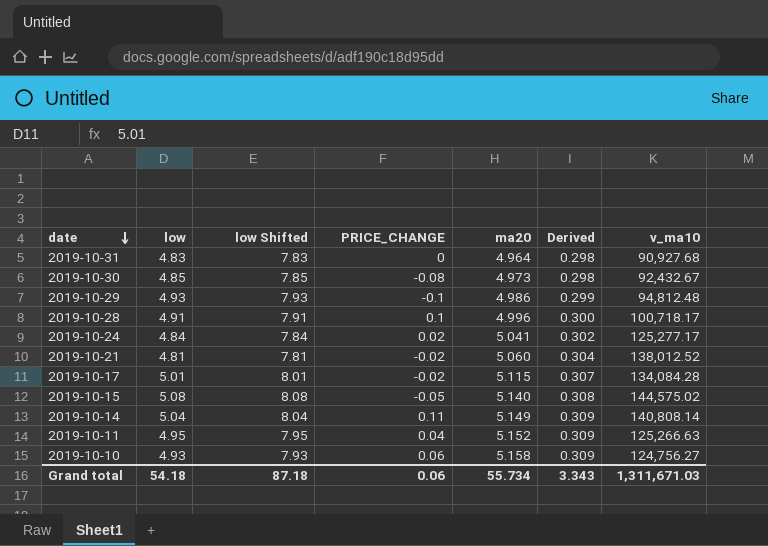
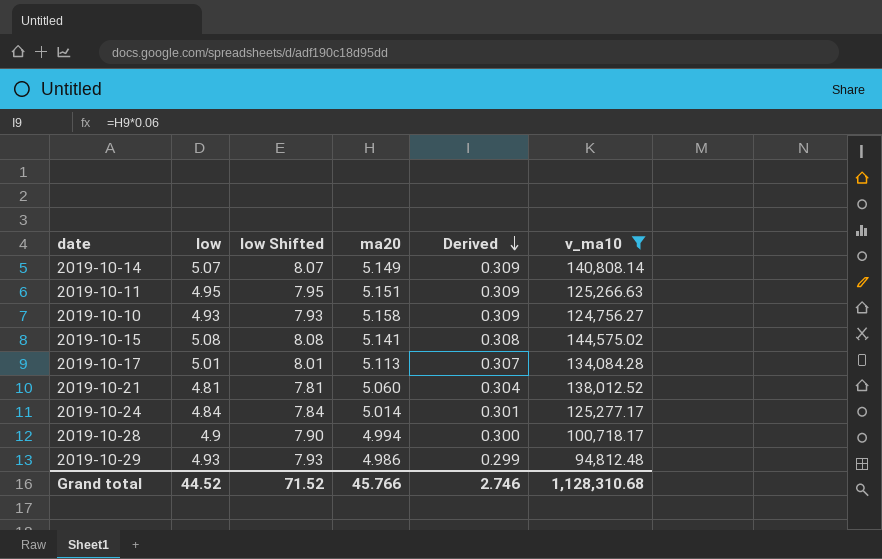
filter: none -> v_ma10 >= 94,812.48
row order: date descending -> Derived descending
column PRICE_CHANGE | position: 4 -> none
2019-10-14 | low: 5.04 -> 5.07
2019-10-14 | low Shifted: 8.04 -> 8.07
2019-10-11 | ma20: 5.152 -> 5.151
2019-10-15 | ma20: 5.140 -> 5.141
2019-10-17 | ma20: 5.115 -> 5.113
2019-10-24 | ma20: 5.041 -> 5.014
2019-10-24 | Derived: 0.302 -> 0.301
2019-10-28 | low: 4.91 -> 4.9
2019-10-28 | low Shifted: 7.91 -> 7.90
2019-10-28 | ma20: 4.996 -> 4.994
Grand total | low: 54.18 -> 44.52
Grand total | low Shifted: 87.18 -> 71.52
Grand total | ma20: 55.734 -> 45.766
Grand total | Derived: 3.343 -> 2.746
Grand total | v_ma10: 1,311,671.03 -> 1,128,310.68

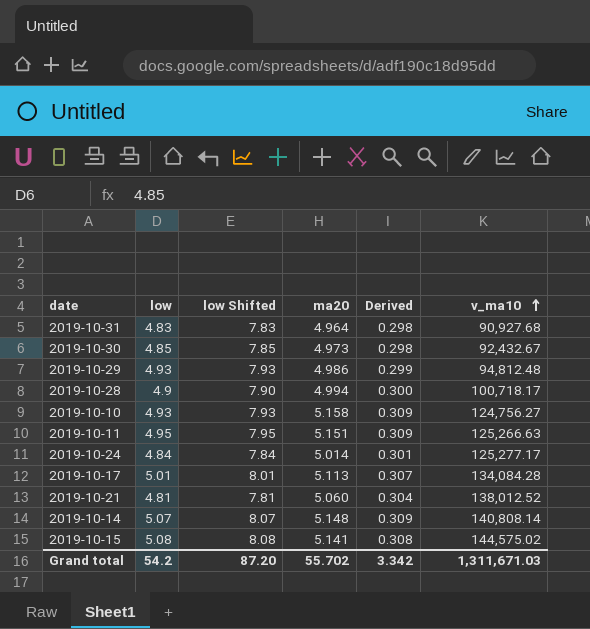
filter: v_ma10 >= 94,812.48 -> none
row order: Derived descending -> v_ma10 ascending
2019-10-14 | ma20: 5.149 -> 5.148
Grand total | low: 44.52 -> 54.2
Grand total | low Shifted: 71.52 -> 87.20
Grand total | ma20: 45.766 -> 55.702
Grand total | Derived: 2.746 -> 3.342
Grand total | v_ma10: 1,128,310.68 -> 1,311,671.03

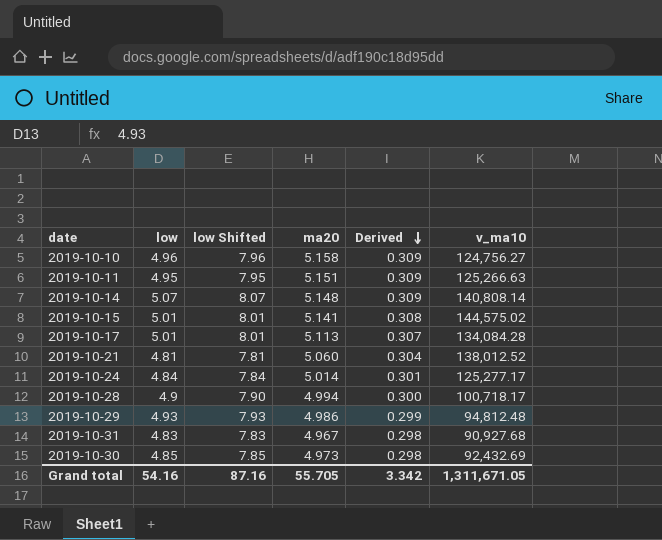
row order: v_ma10 ascending -> Derived descending
2019-10-10 | low: 4.93 -> 4.96
2019-10-10 | low Shifted: 7.93 -> 7.96
2019-10-15 | low: 5.08 -> 5.01
2019-10-15 | low Shifted: 8.08 -> 8.01
2019-10-31 | ma20: 4.964 -> 4.967
2019-10-30 | v_ma10: 92,432.67 -> 92,432.69
Grand total | low: 54.2 -> 54.16
Grand total | low Shifted: 87.20 -> 87.16
Grand total | ma20: 55.702 -> 55.705
Grand total | v_ma10: 1,311,671.03 -> 1,311,671.05

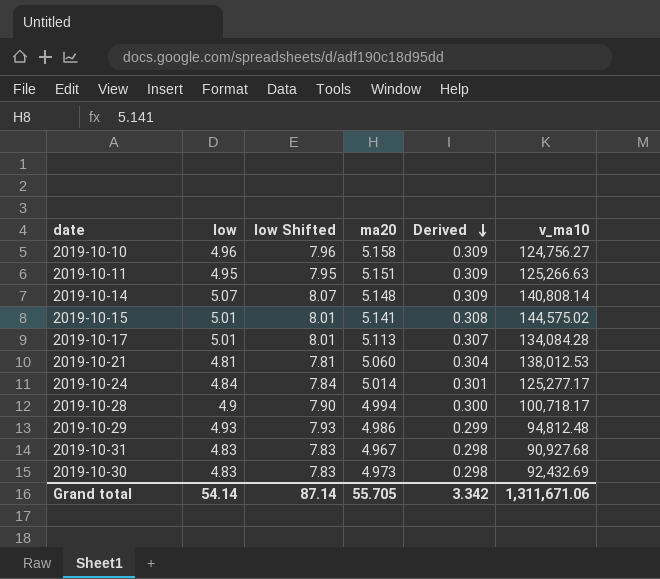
2019-10-21 | v_ma10: 138,012.52 -> 138,012.53
2019-10-30 | low: 4.85 -> 4.83
2019-10-30 | low Shifted: 7.85 -> 7.83
Grand total | low: 54.16 -> 54.14
Grand total | low Shifted: 87.16 -> 87.14
Grand total | v_ma10: 1,311,671.05 -> 1,311,671.06

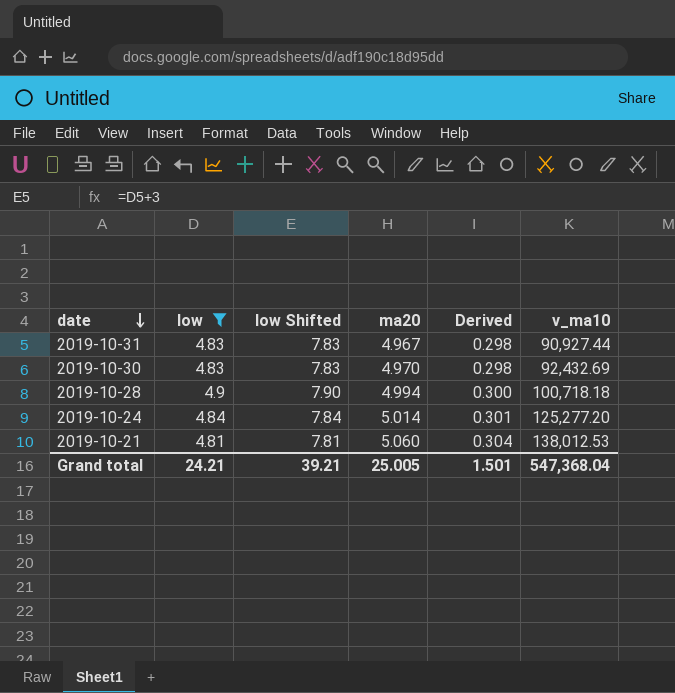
filter: none -> low <= 4.9
row order: Derived descending -> date descending
2019-10-31 | v_ma10: 90,927.68 -> 90,927.44
2019-10-30 | ma20: 4.973 -> 4.970
2019-10-28 | v_ma10: 100,718.17 -> 100,718.18
2019-10-24 | v_ma10: 125,277.17 -> 125,277.20
Grand total | low: 54.14 -> 24.21
Grand total | low Shifted: 87.14 -> 39.21
Grand total | ma20: 55.705 -> 25.005
Grand total | Derived: 3.342 -> 1.501
Grand total | v_ma10: 1,311,671.06 -> 547,368.04

